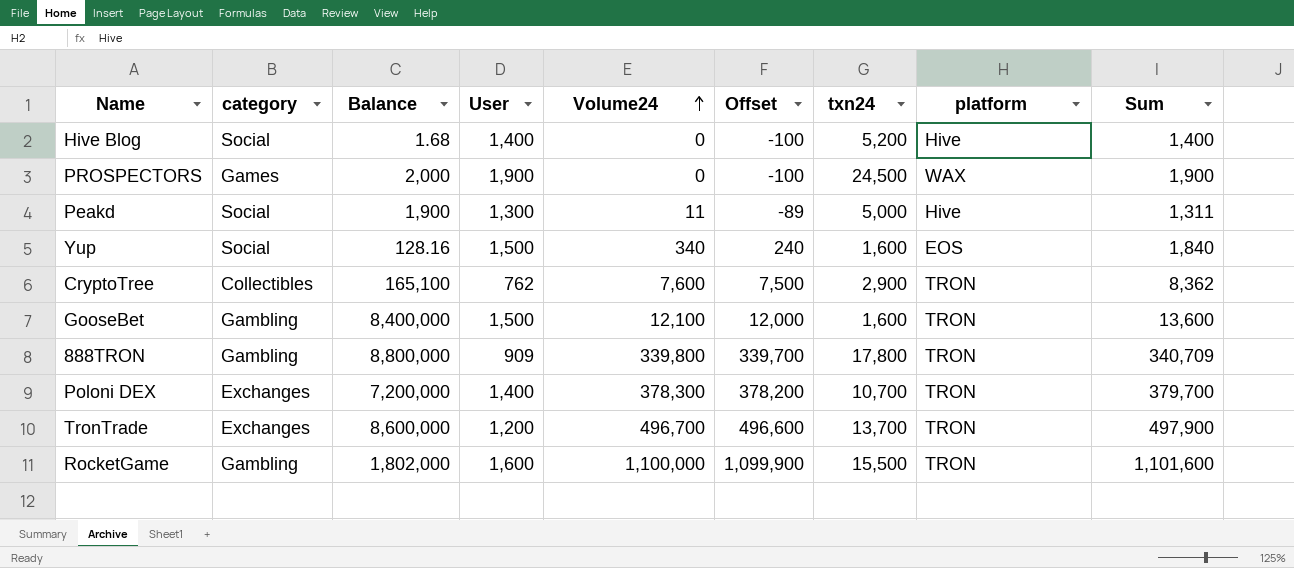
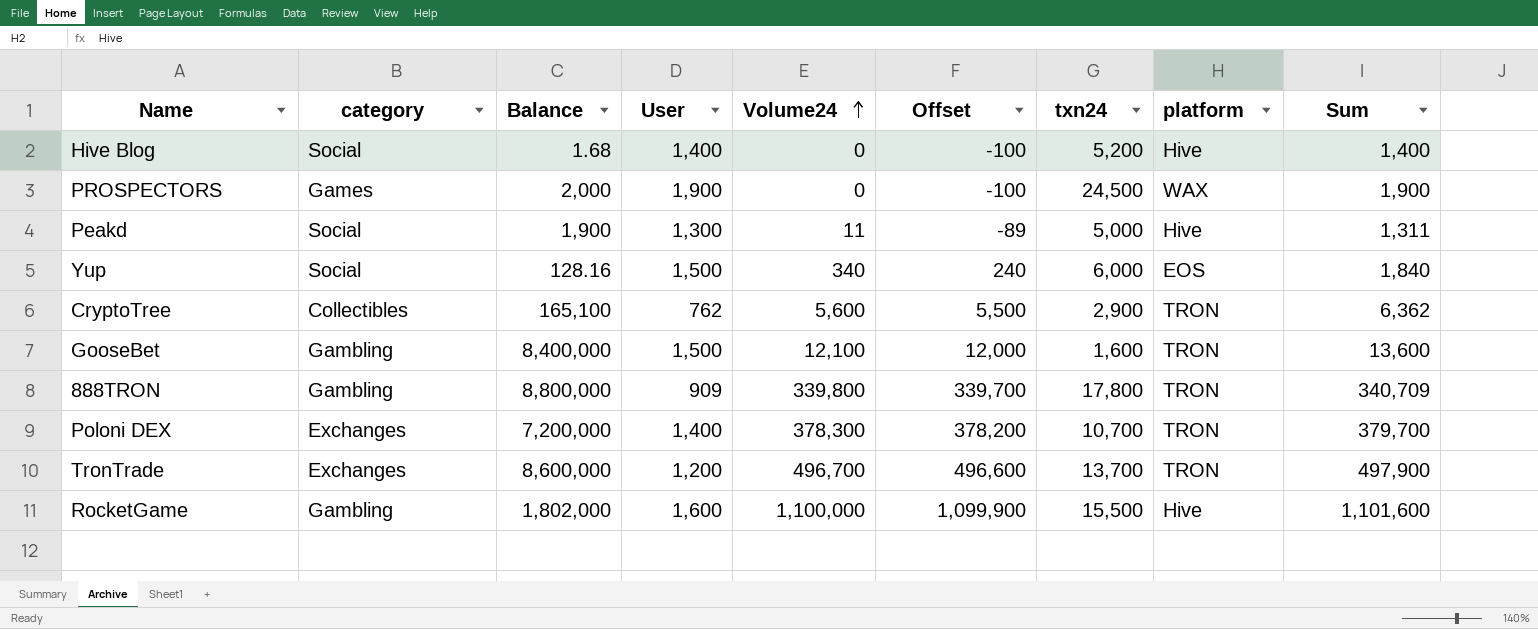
Yup | txn24: 1,600 -> 6,000
CryptoTree | Volume24: 7,600 -> 5,600
CryptoTree | Offset: 7,500 -> 5,500
CryptoTree | Sum: 8,362 -> 6,362
RocketGame | platform: TRON -> Hive

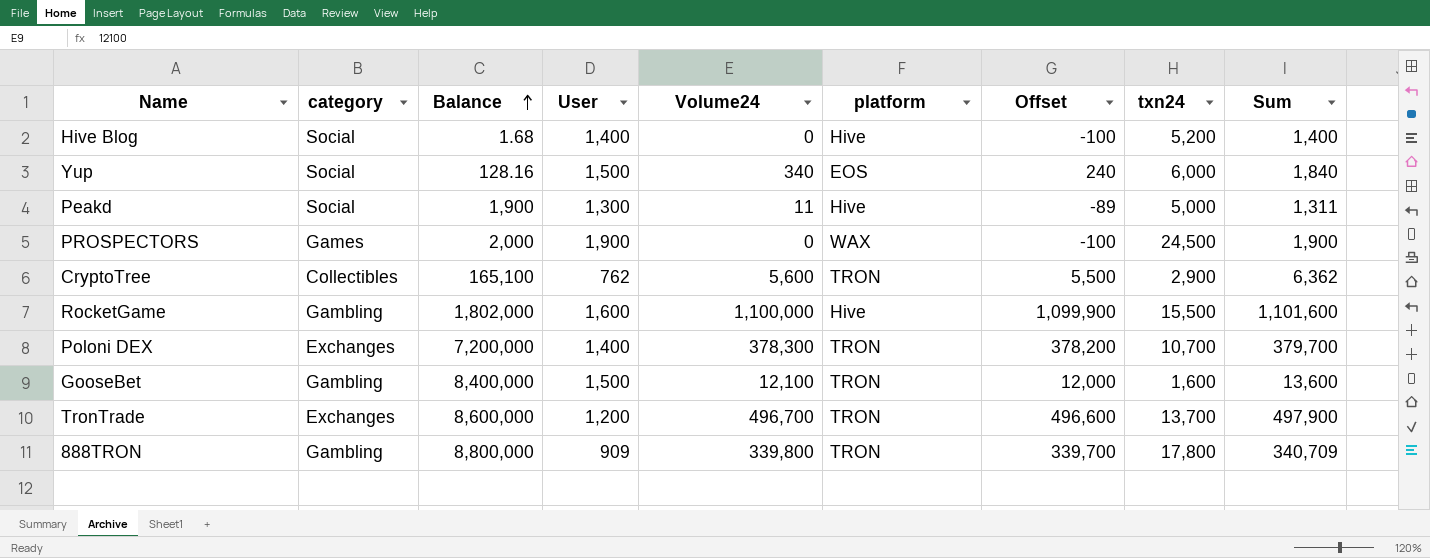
row order: Volume24 ascending -> Balance ascending
column platform | position: 8 -> 6

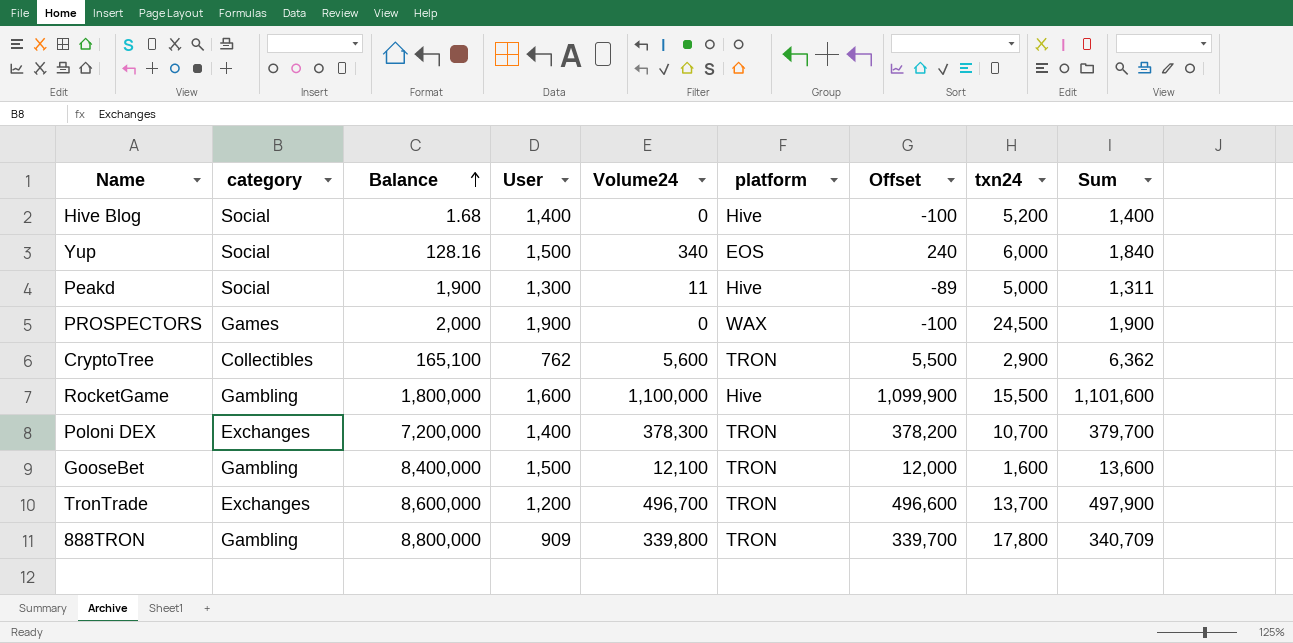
RocketGame | Balance: 1,802,000 -> 1,800,000

